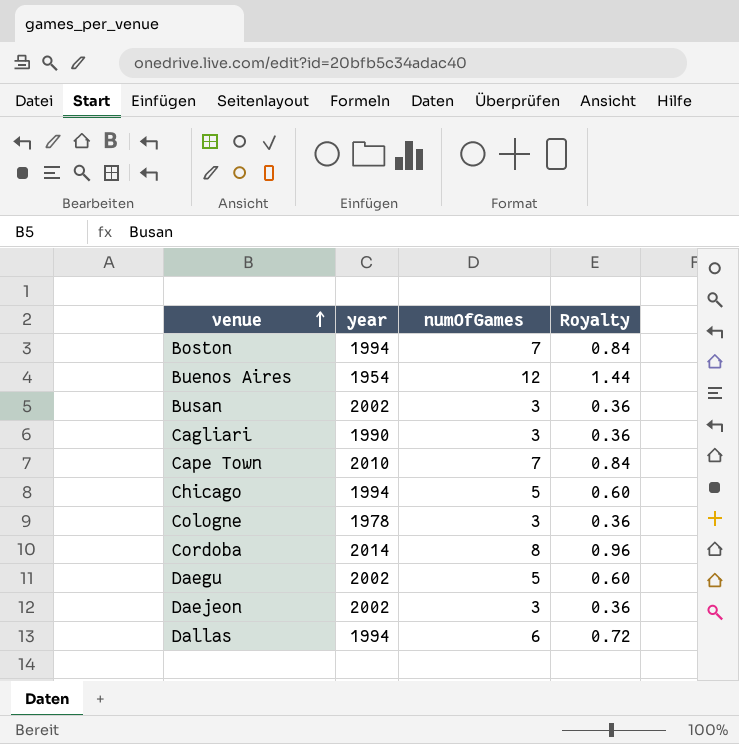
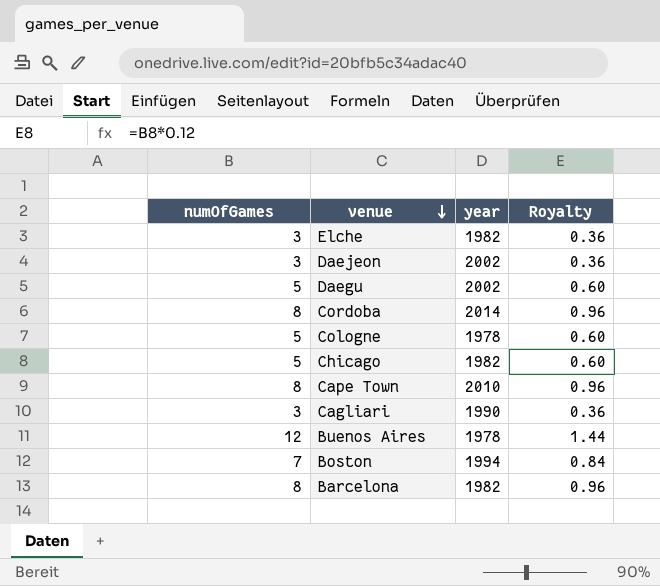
row order: venue ascending -> venue descending
column numOfGames | position: 3 -> 1
row Busan: 2002 | 3 | 0.36 -> none
row Dallas: 1994 | 6 | 0.72 -> none
row Elche: none -> 3 | 1982 | 0.36
Cologne | numOfGames: 3 -> 5
Cologne | Royalty: 0.36 -> 0.60
Chicago | year: 1994 -> 1982
Cape Town | numOfGames: 7 -> 8
Cape Town | Royalty: 0.84 -> 0.96
Buenos Aires | year: 1954 -> 1978
row Barcelona: none -> 8 | 1982 | 0.96

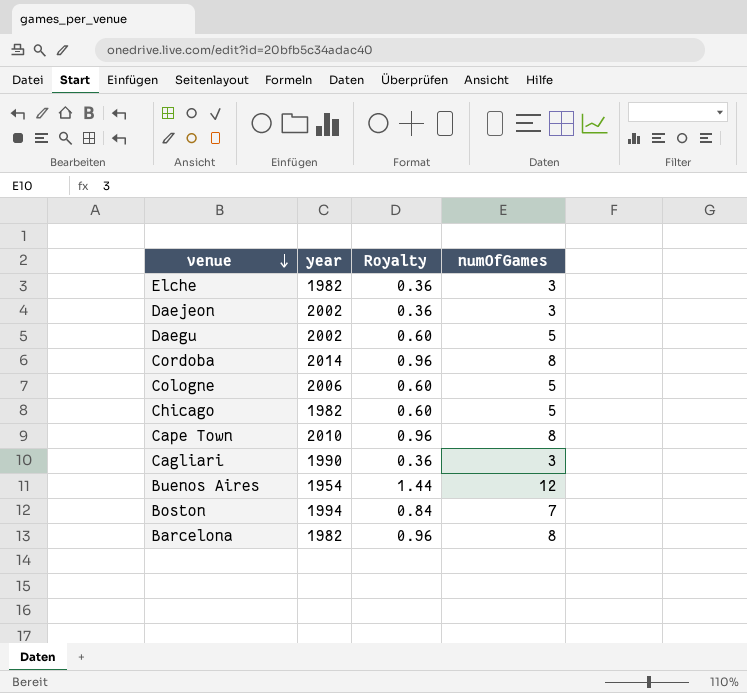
column numOfGames | position: 1 -> 4
Cologne | year: 1978 -> 2006
Buenos Aires | year: 1978 -> 1954

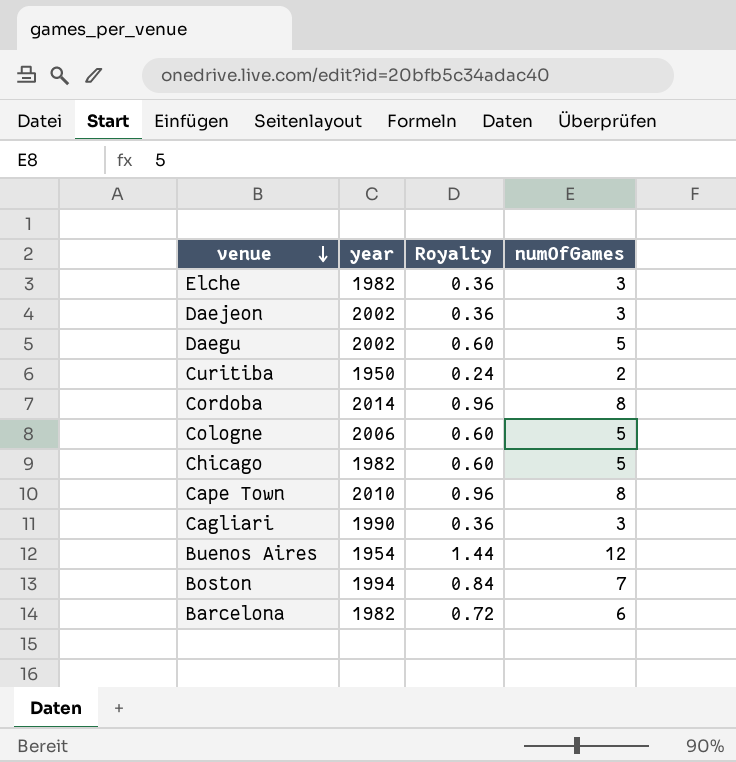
row Curitiba: none -> 1950 | 0.24 | 2
Barcelona | Royalty: 0.96 -> 0.72
Barcelona | numOfGames: 8 -> 6

